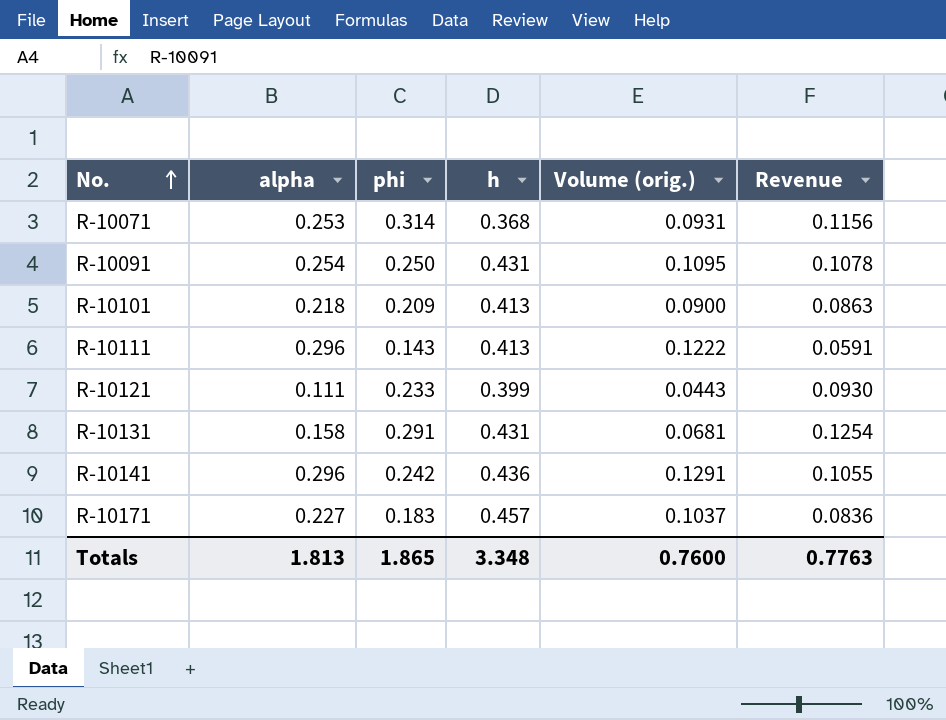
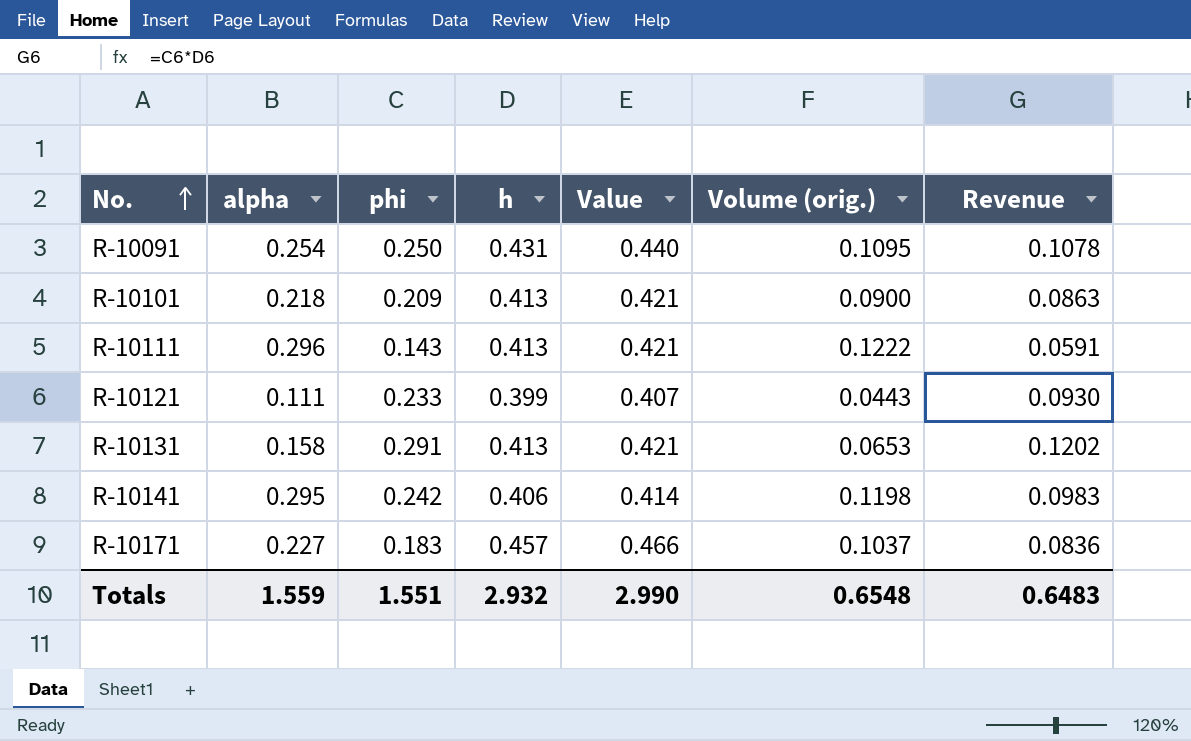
column Value | formula: none -> [h] * 1.02
row R-10071: 0.253 | 0.314 | 0.368 | 0.0931 | 0.1156 -> none
R-10131 | h: 0.431 -> 0.413
R-10131 | Volume (orig.): 0.0681 -> 0.0653
R-10131 | Revenue: 0.1254 -> 0.1202
R-10141 | alpha: 0.296 -> 0.295
R-10141 | h: 0.436 -> 0.406
R-10141 | Volume (orig.): 0.1291 -> 0.1198
R-10141 | Revenue: 0.1055 -> 0.0983
Totals | alpha: 1.813 -> 1.559
Totals | phi: 1.865 -> 1.551
Totals | h: 3.348 -> 2.932
Totals | Volume (orig.): 0.7600 -> 0.6548
Totals | Revenue: 0.7763 -> 0.6483

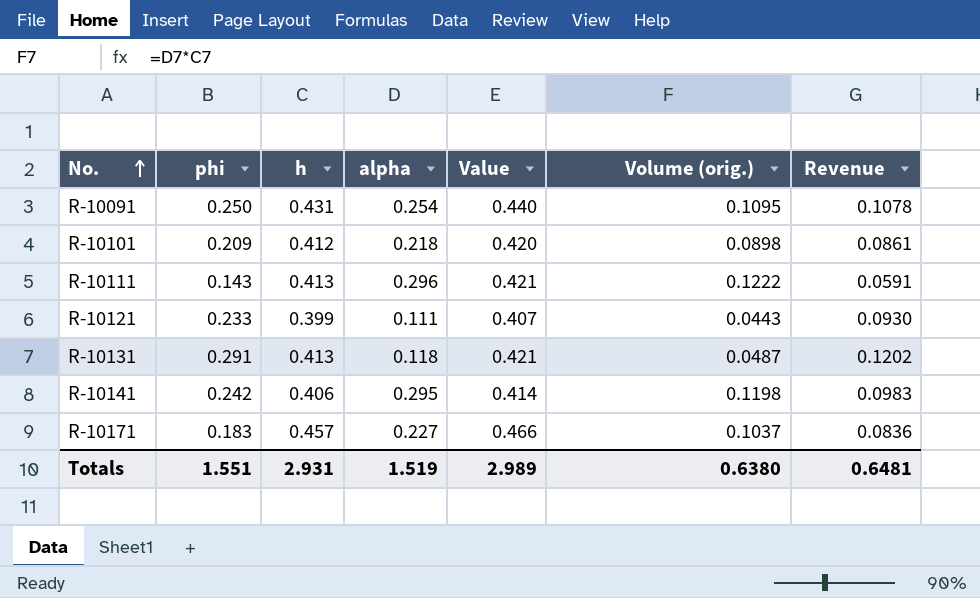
column alpha | position: 2 -> 4
R-10101 | h: 0.413 -> 0.412
R-10101 | Value: 0.421 -> 0.420
R-10101 | Volume (orig.): 0.0900 -> 0.0898
R-10101 | Revenue: 0.0863 -> 0.0861
R-10131 | alpha: 0.158 -> 0.118
R-10131 | Volume (orig.): 0.0653 -> 0.0487
Totals | h: 2.932 -> 2.931
Totals | alpha: 1.559 -> 1.519
Totals | Value: 2.990 -> 2.989
Totals | Volume (orig.): 0.6548 -> 0.6380
Totals | Revenue: 0.6483 -> 0.6481

